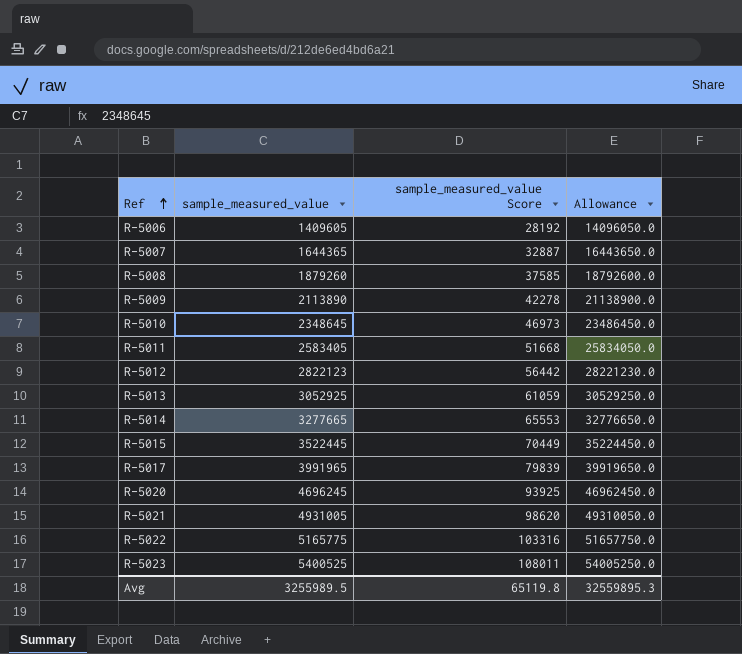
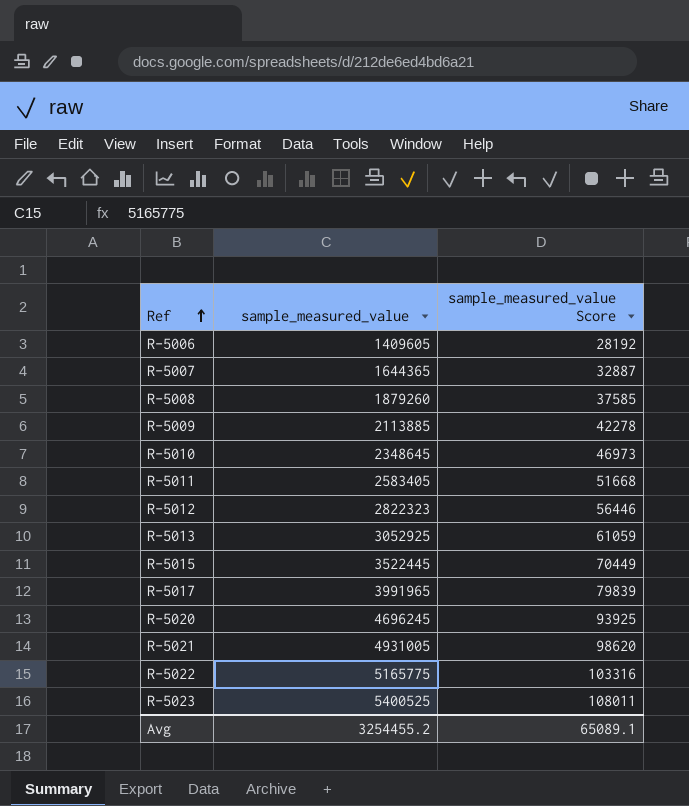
column Allowance | formula: [sample_measured_value] * 10 -> none
row R-5014: 3277665 | 65553 | 32776650.0 -> none
R-5009 | sample_measured_value: 2113890 -> 2113885
R-5012 | sample_measured_value: 2822123 -> 2822323
R-5012 | sample_measured_value Score: 56442 -> 56446
Avg | sample_measured_value: 3255989.5 -> 3254455.2
Avg | sample_measured_value Score: 65119.8 -> 65089.1

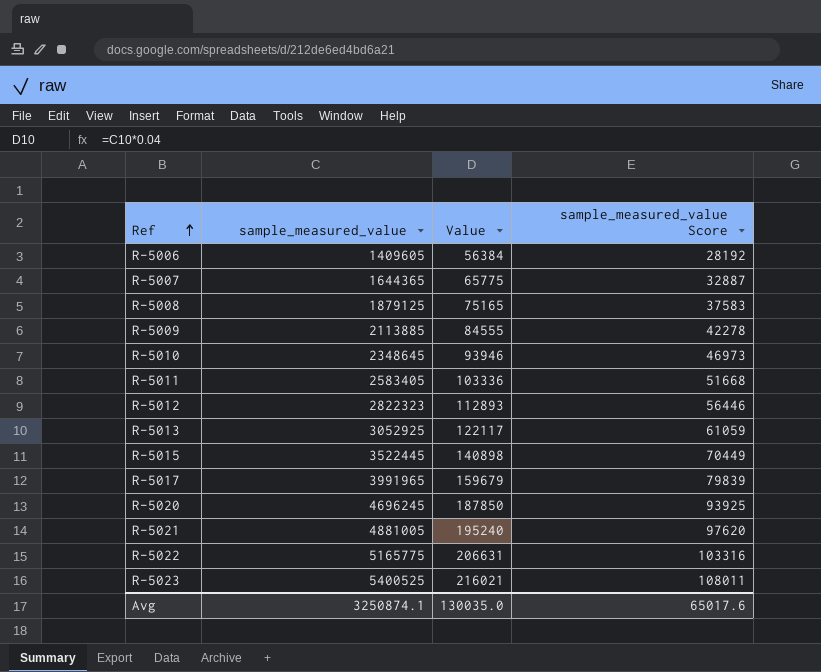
column Value | formula: none -> [sample_measured_value] * 0.04
R-5008 | sample_measured_value: 1879260 -> 1879125
R-5008 | sample_measured_value Score: 37585 -> 37583
R-5021 | sample_measured_value: 4931005 -> 4881005
R-5021 | sample_measured_value Score: 98620 -> 97620
Avg | sample_measured_value: 3254455.2 -> 3250874.1
Avg | sample_measured_value Score: 65089.1 -> 65017.6

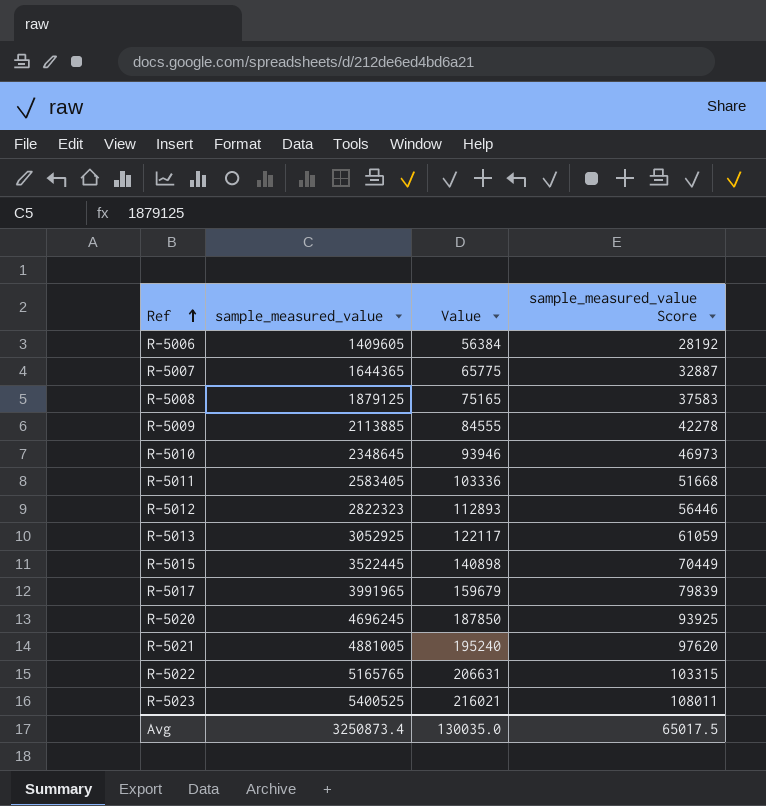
R-5022 | sample_measured_value: 5165775 -> 5165765
R-5022 | sample_measured_value Score: 103316 -> 103315
Avg | sample_measured_value: 3250874.1 -> 3250873.4
Avg | sample_measured_value Score: 65017.6 -> 65017.5

